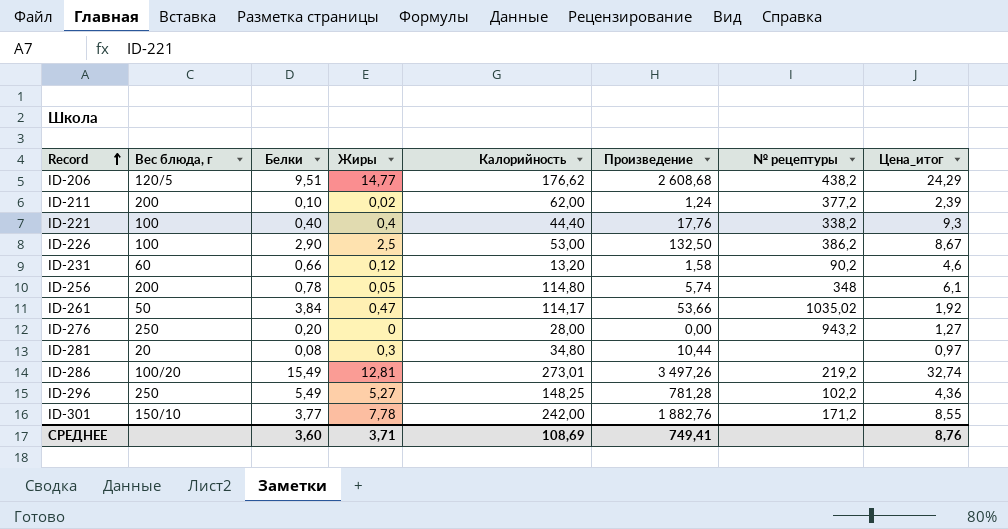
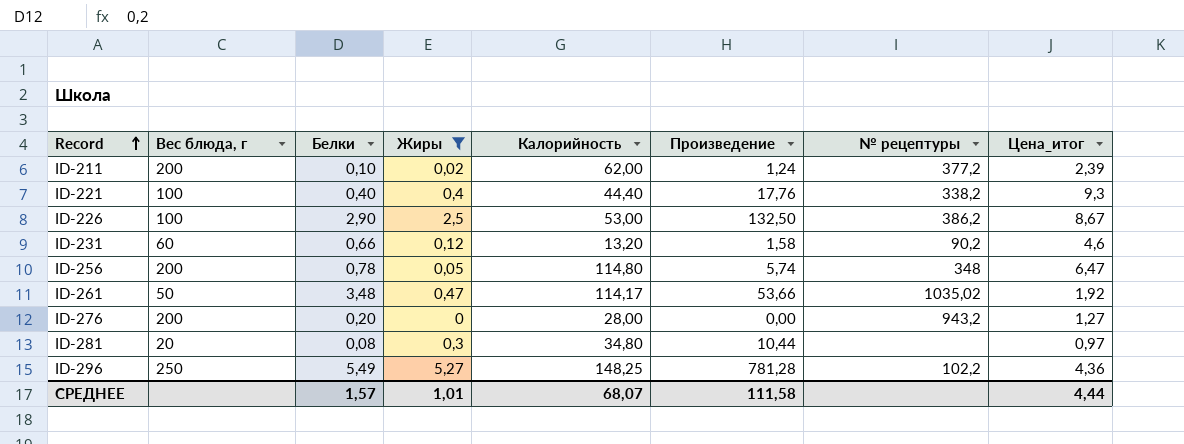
filter: none -> Жиры <= 5,27
ID-256 | Цена_итог: 6,1 -> 6,47
ID-261 | Белки: 3,84 -> 3,48
ID-276 | Вес блюда, г: 250 -> 200
СРЕДНЕЕ | Белки: 3,60 -> 1,57
СРЕДНЕЕ | Жиры: 3,71 -> 1,01
СРЕДНЕЕ | Калорийность: 108,69 -> 68,07
СРЕДНЕЕ | Произведение: 749,41 -> 111,58
СРЕДНЕЕ | Цена_итог: 8,76 -> 4,44

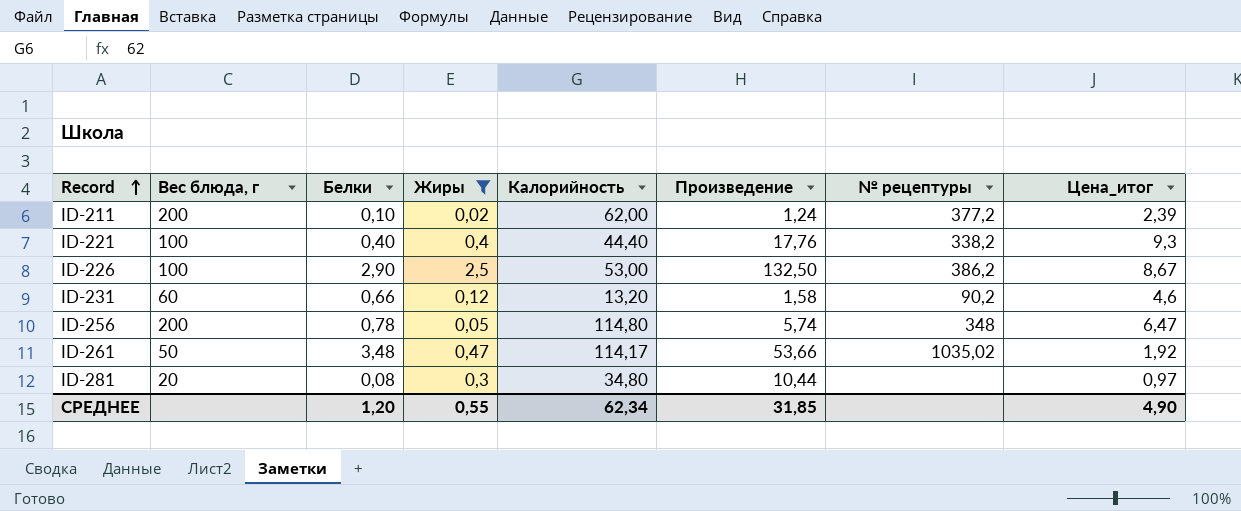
row ID-276: 200 | 0,20 | 0 | 28,00 | 0,00 | 943,2 | 1,27 -> none
row ID-296: 250 | 5,49 | 5,27 | 148,25 | 781,28 | 102,2 | 4,36 -> none
СРЕДНЕЕ | Белки: 1,57 -> 1,20
СРЕДНЕЕ | Жиры: 1,01 -> 0,55
СРЕДНЕЕ | Калорийность: 68,07 -> 62,34
СРЕДНЕЕ | Произведение: 111,58 -> 31,85
СРЕДНЕЕ | Цена_итог: 4,44 -> 4,90

